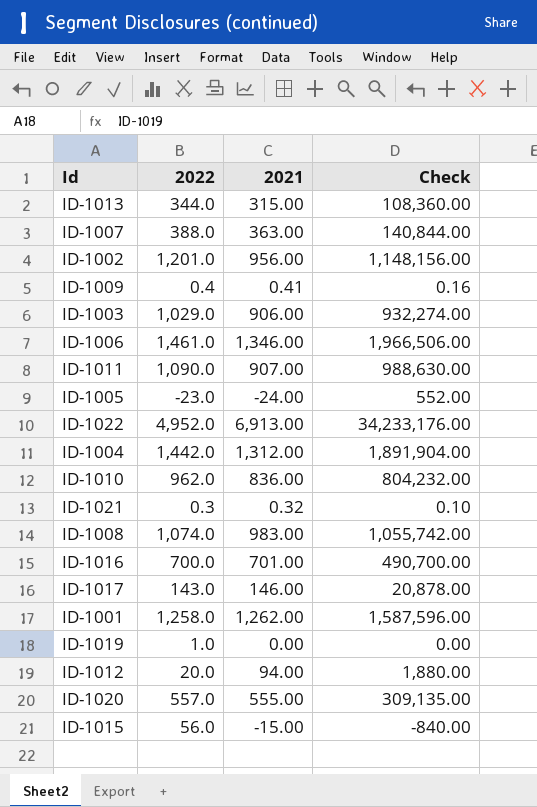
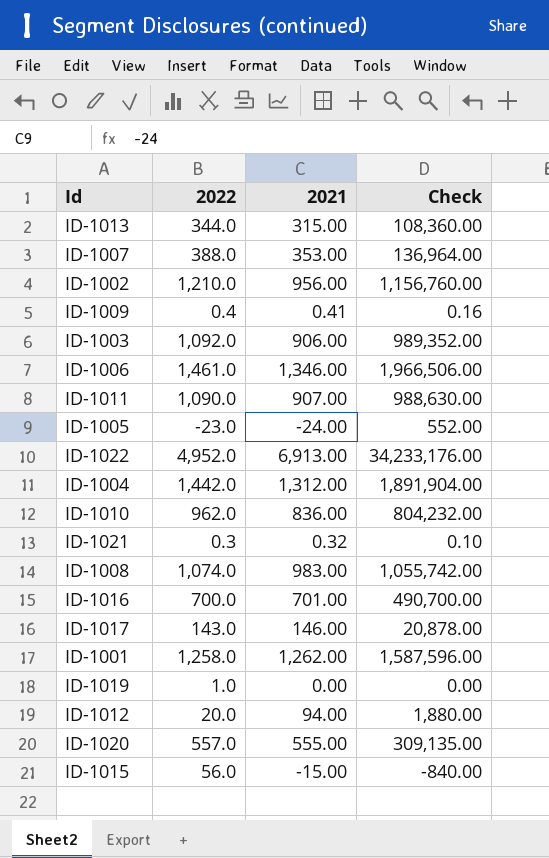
ID-1007 | 2021: 363.00 -> 353.00
ID-1007 | Check: 140,844.00 -> 136,964.00
ID-1002 | 2022: 1,201.0 -> 1,210.0
ID-1002 | Check: 1,148,156.00 -> 1,156,760.00
ID-1003 | 2022: 1,029.0 -> 1,092.0
ID-1003 | Check: 932,274.00 -> 989,352.00

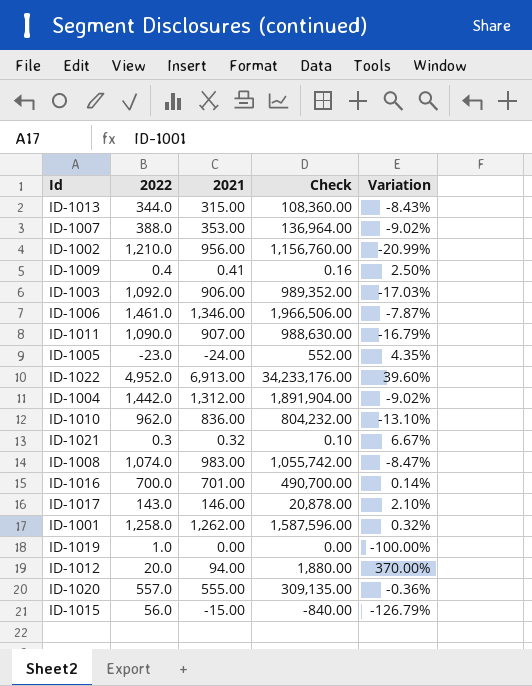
column Variation | formula: none -> ([2021] - [2022]) / [2022]

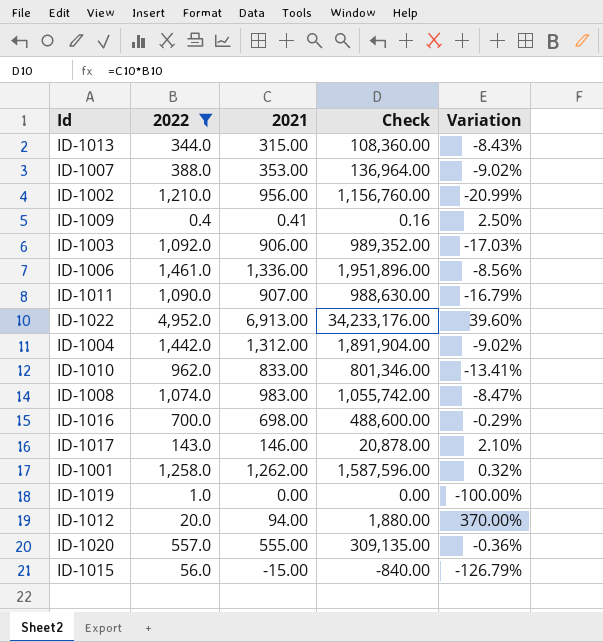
filter: none -> 2022 >= 0.4
ID-1006 | 2021: 1,346.00 -> 1,336.00
ID-1006 | Check: 1,966,506.00 -> 1,951,896.00
ID-1006 | Variation: -7.87% -> -8.56%
ID-1010 | 2021: 836.00 -> 833.00
ID-1010 | Check: 804,232.00 -> 801,346.00
ID-1010 | Variation: -13.10% -> -13.41%
ID-1016 | 2021: 701.00 -> 698.00
ID-1016 | Check: 490,700.00 -> 488,600.00
ID-1016 | Variation: 0.14% -> -0.29%

